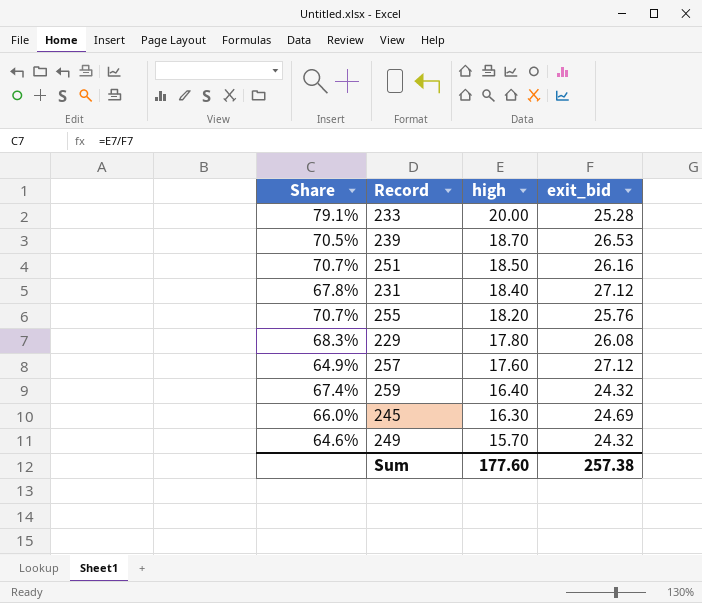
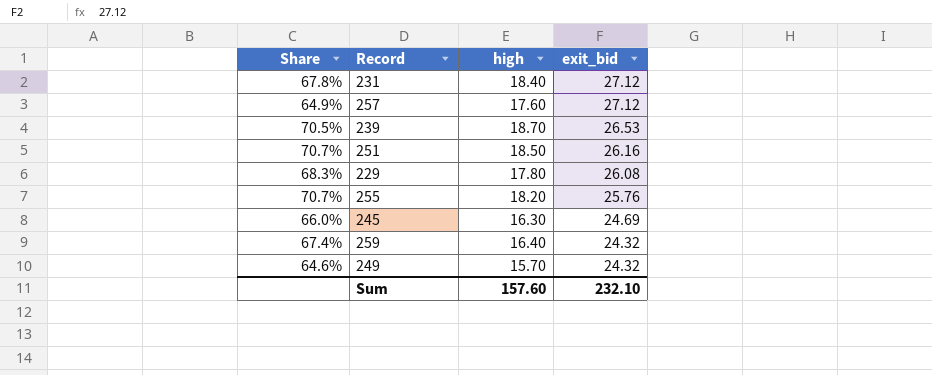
row order: high descending -> exit_bid descending
row 233: 79.1% | 20.00 | 25.28 -> none
Sum | high: 177.60 -> 157.60
Sum | exit_bid: 257.38 -> 232.10

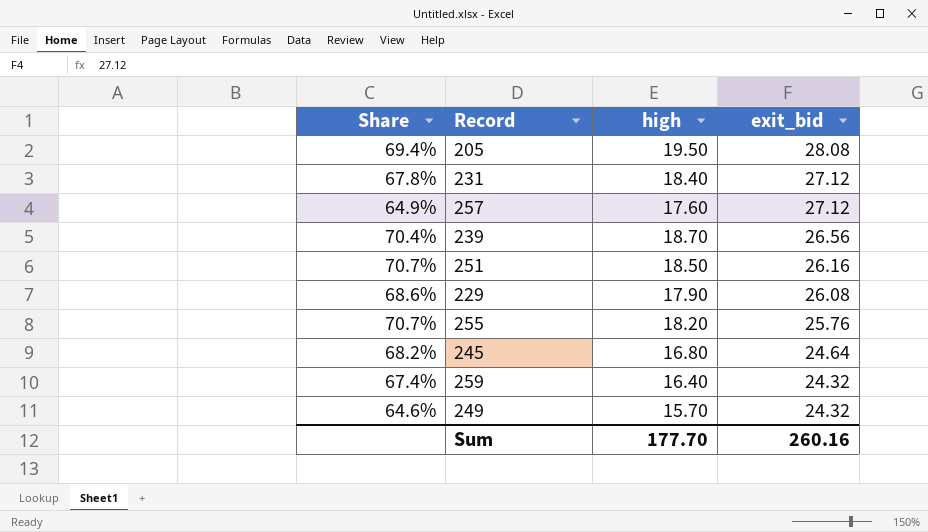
row 205: none -> 69.4% | 19.50 | 28.08
239 | Share: 70.5% -> 70.4%
239 | exit_bid: 26.53 -> 26.56
229 | Share: 68.3% -> 68.6%
229 | high: 17.80 -> 17.90
245 | Share: 66.0% -> 68.2%
245 | high: 16.30 -> 16.80
245 | exit_bid: 24.69 -> 24.64
Sum | high: 157.60 -> 177.70
Sum | exit_bid: 232.10 -> 260.16

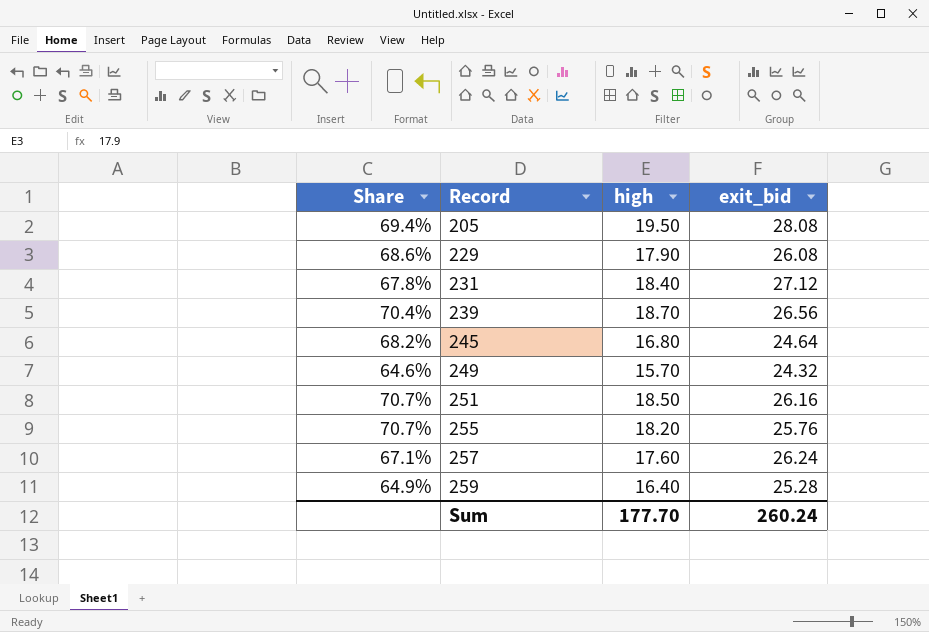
row order: exit_bid descending -> Record ascending
257 | Share: 64.9% -> 67.1%
257 | exit_bid: 27.12 -> 26.24
259 | Share: 67.4% -> 64.9%
259 | exit_bid: 24.32 -> 25.28
Sum | exit_bid: 260.16 -> 260.24

